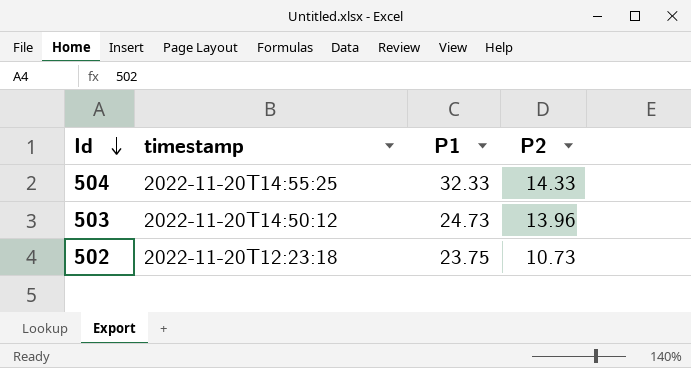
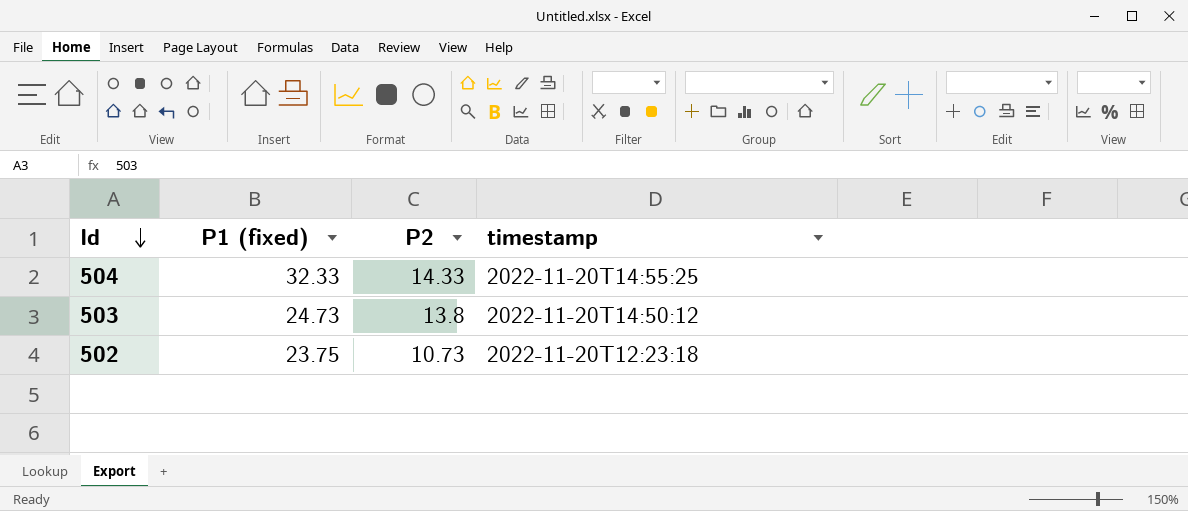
column name: P1 -> P1 (fixed)
column timestamp | position: 2 -> 4
503 | P2: 13.96 -> 13.8

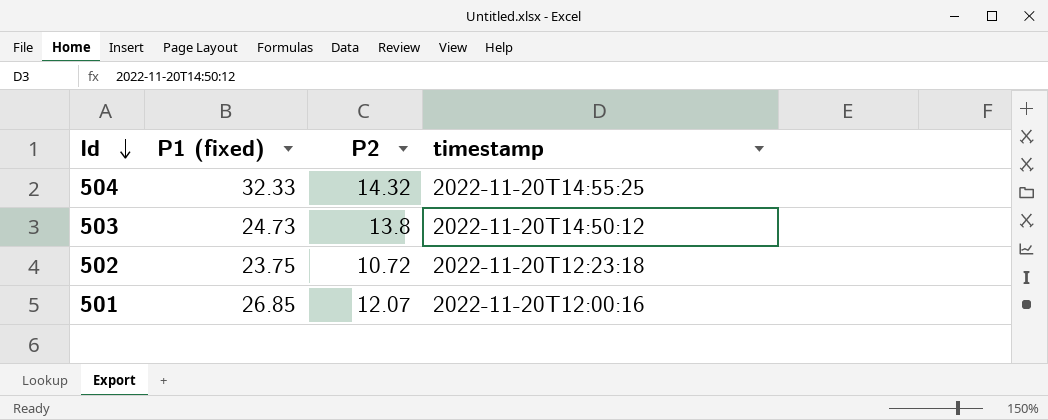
504 | P2: 14.33 -> 14.32
502 | P2: 10.73 -> 10.72
row 501: none -> 26.85 | 12.07 | 2022-11-20T12:00:16

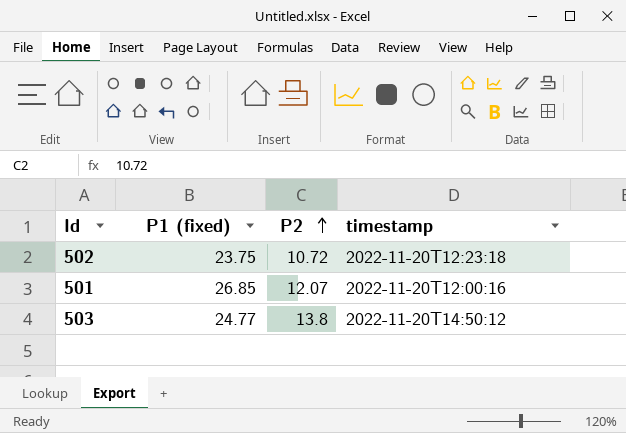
row order: Id descending -> P2 ascending
row 504: 32.33 | 14.32 | 2022-11-20T14:55:25 -> none
503 | P1 (fixed): 24.73 -> 24.77

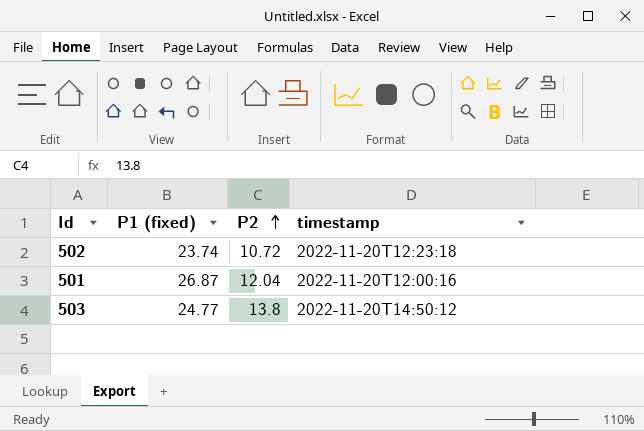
502 | P1 (fixed): 23.75 -> 23.74
501 | P1 (fixed): 26.85 -> 26.87
501 | P2: 12.07 -> 12.04

